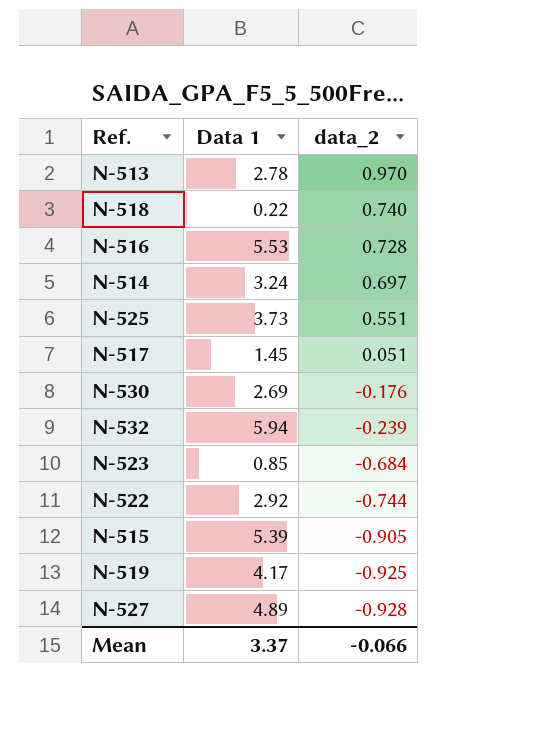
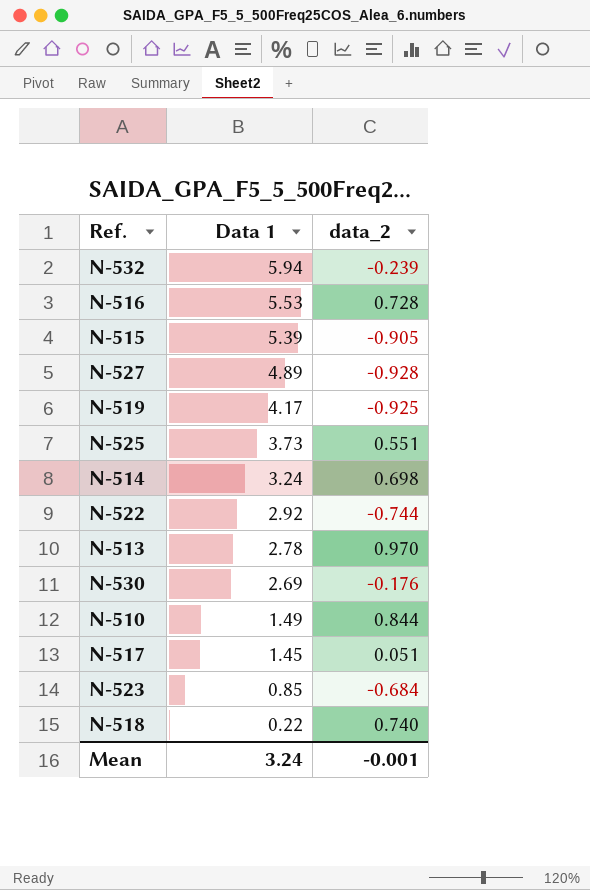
row order: data_2 descending -> Data 1 descending
N-514 | data_2: 0.697 -> 0.698
row N-510: none -> 1.49 | 0.844
Mean | Data 1: 3.37 -> 3.24
Mean | data_2: -0.066 -> -0.001

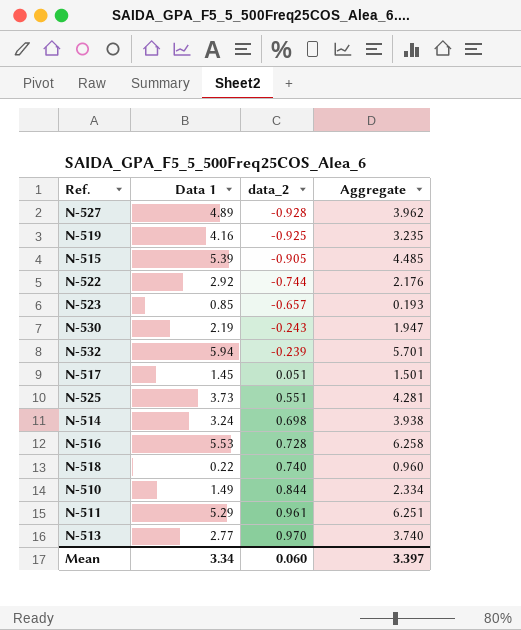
row order: Data 1 descending -> data_2 ascending
column Aggregate | formula: none -> [Data 1] + [data_2]
N-519 | Data 1: 4.17 -> 4.16
N-523 | data_2: -0.684 -> -0.657
N-530 | Data 1: 2.69 -> 2.19
N-530 | data_2: -0.176 -> -0.243
row N-511: none -> 5.29 | 0.961 | 6.251
N-513 | Data 1: 2.78 -> 2.77
Mean | Data 1: 3.24 -> 3.34
Mean | data_2: -0.001 -> 0.060

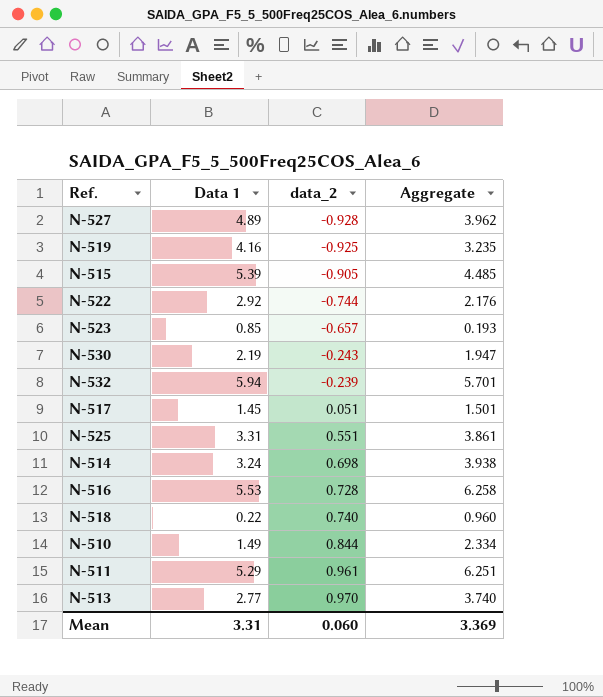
N-525 | Data 1: 3.73 -> 3.31
N-525 | Aggregate: 4.281 -> 3.861
Mean | Data 1: 3.34 -> 3.31
Mean | Aggregate: 3.397 -> 3.369

